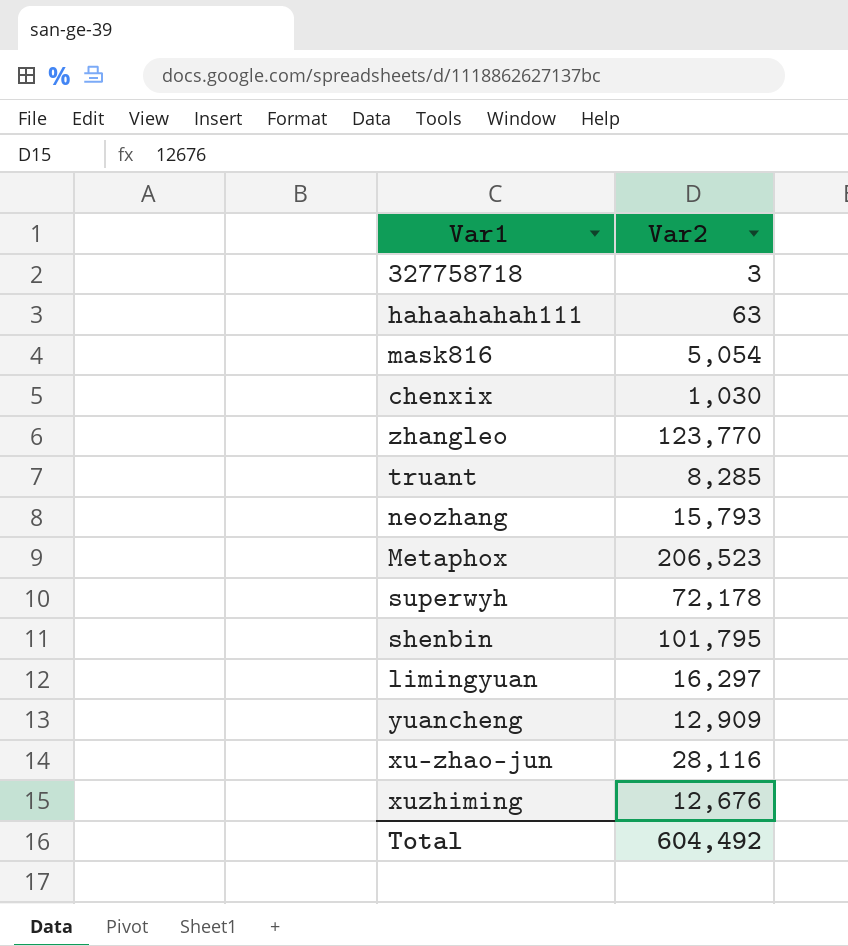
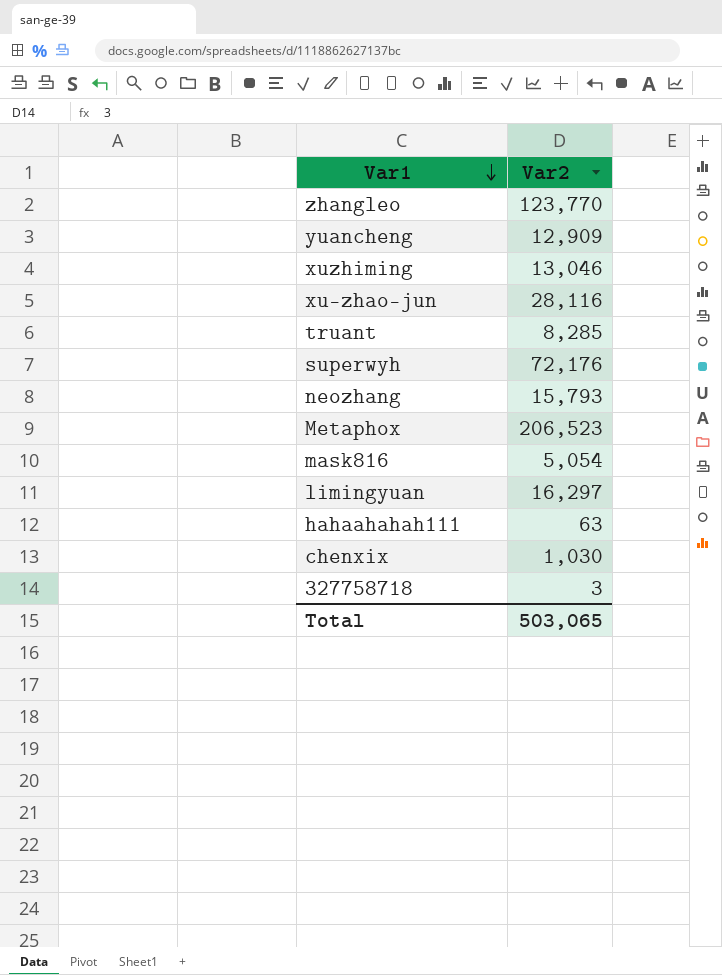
row order: none -> Var1 descending
row shenbin: 101,795 -> none
xuzhiming | Var2: 12,676 -> 13,046
superwyh | Var2: 72,178 -> 72,176
Total | Var2: 604,492 -> 503,065

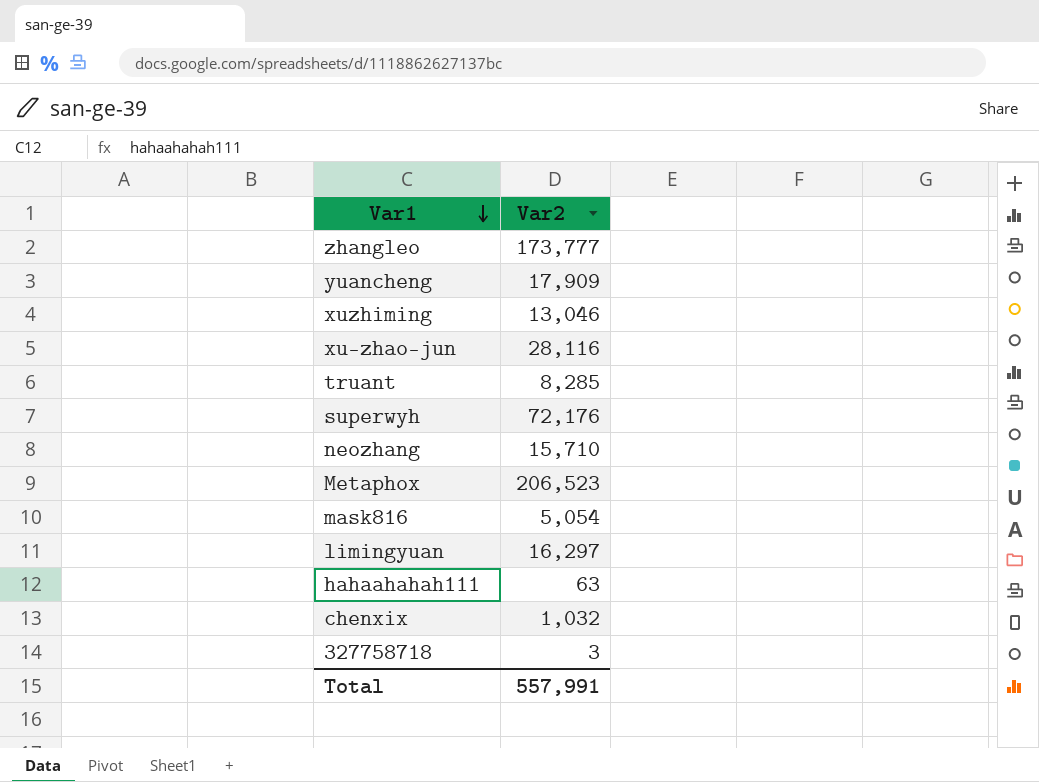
zhangleo | Var2: 123,770 -> 173,777
yuancheng | Var2: 12,909 -> 17,909
neozhang | Var2: 15,793 -> 15,710
chenxix | Var2: 1,030 -> 1,032
Total | Var2: 503,065 -> 557,991

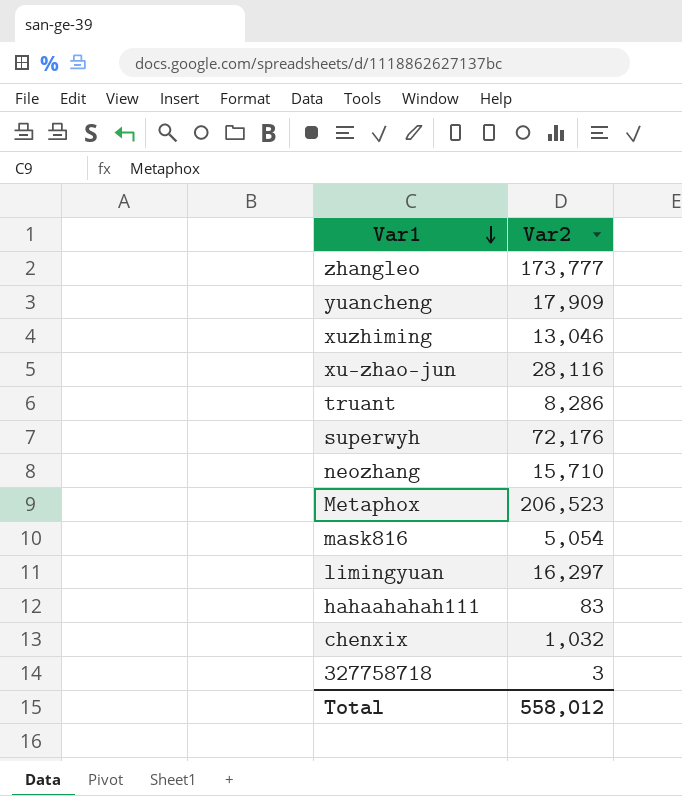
truant | Var2: 8,285 -> 8,286
hahaahahah111 | Var2: 63 -> 83
Total | Var2: 557,991 -> 558,012

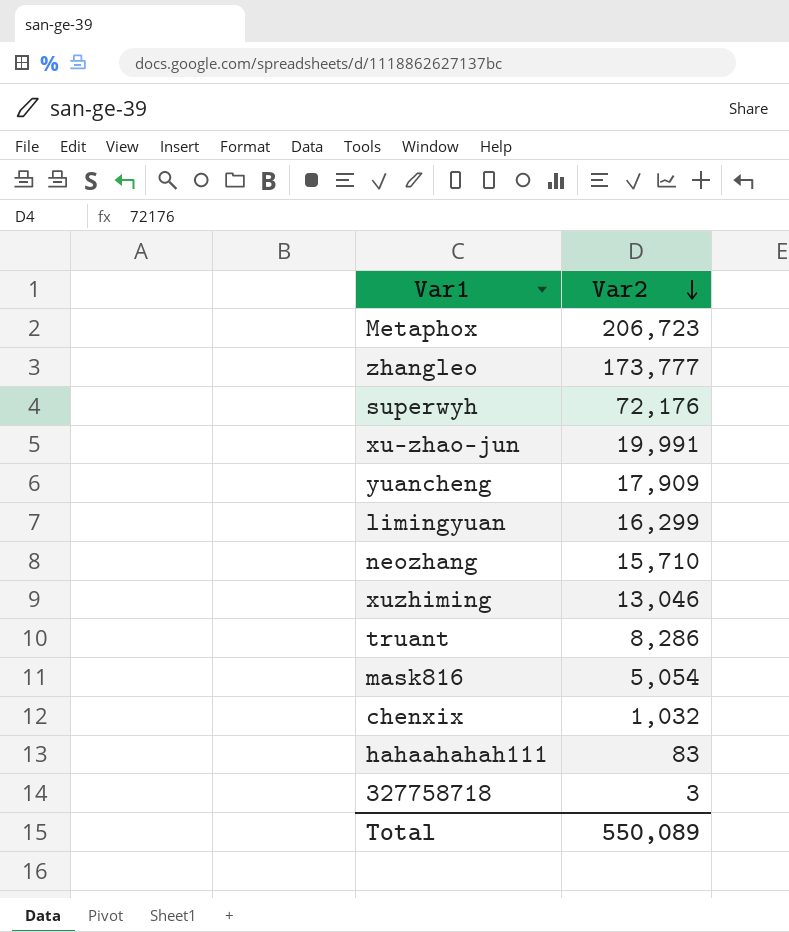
row order: Var1 descending -> Var2 descending
Metaphox | Var2: 206,523 -> 206,723
xu-zhao-jun | Var2: 28,116 -> 19,991
limingyuan | Var2: 16,297 -> 16,299
Total | Var2: 558,012 -> 550,089

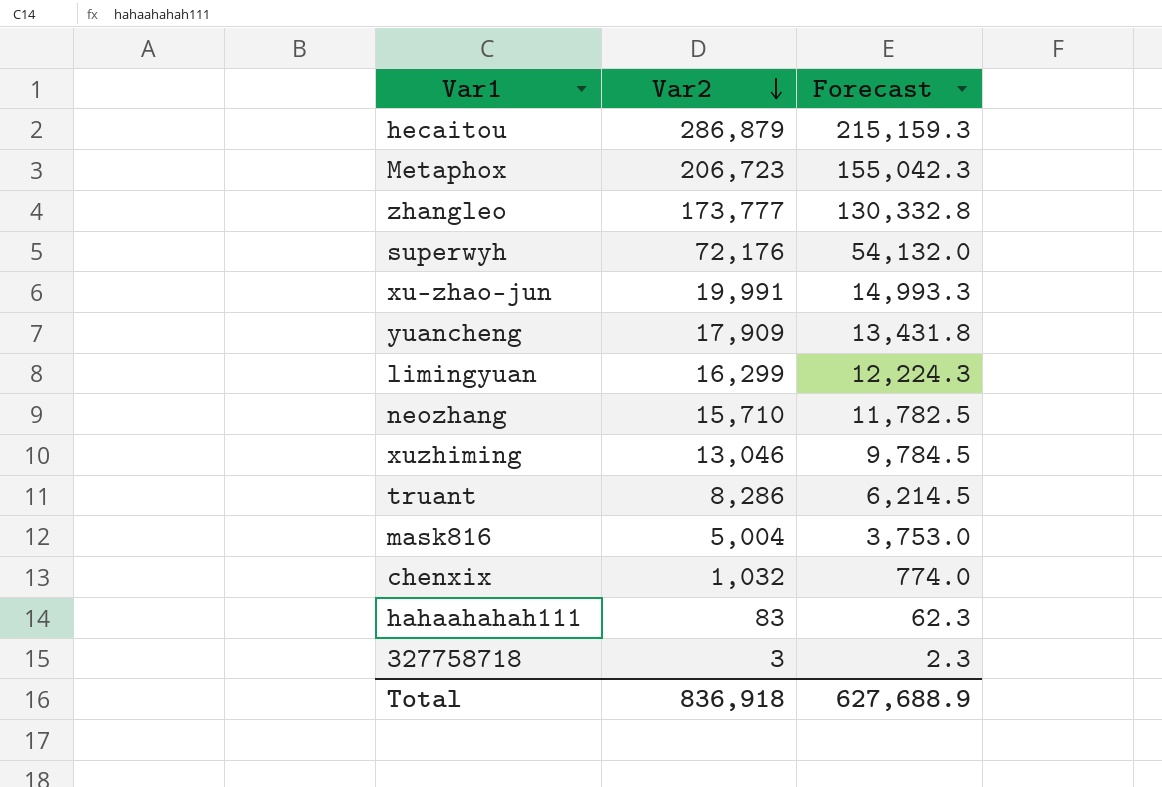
column Forecast | formula: none -> [Var2] * 0.75
row hecaitou: none -> 286,879 | 215,159.3
mask816 | Var2: 5,054 -> 5,004
Total | Var2: 550,089 -> 836,918

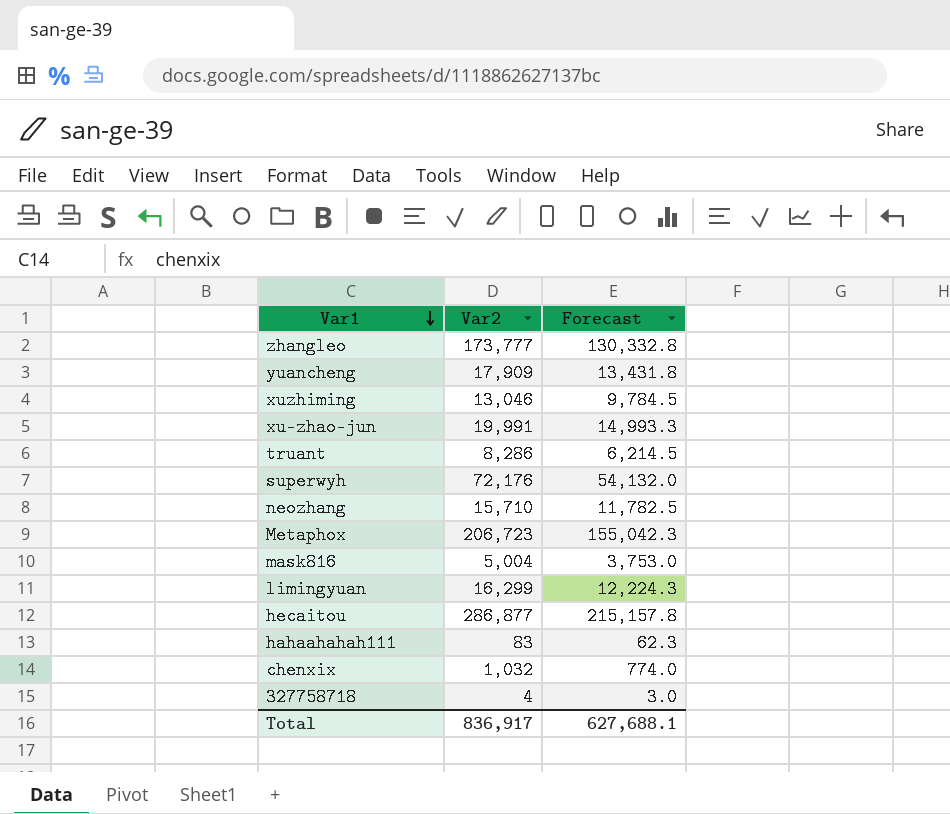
row order: Var2 descending -> Var1 descending
hecaitou | Var2: 286,879 -> 286,877
hecaitou | Forecast: 215,159.3 -> 215,157.8
327758718 | Var2: 3 -> 4
327758718 | Forecast: 2.3 -> 3.0
Total | Var2: 836,918 -> 836,917
Total | Forecast: 627,688.9 -> 627,688.1

